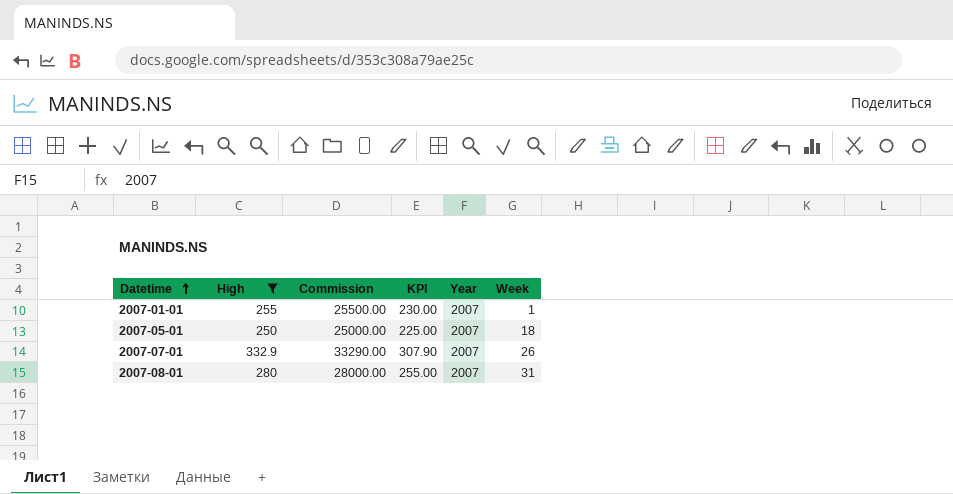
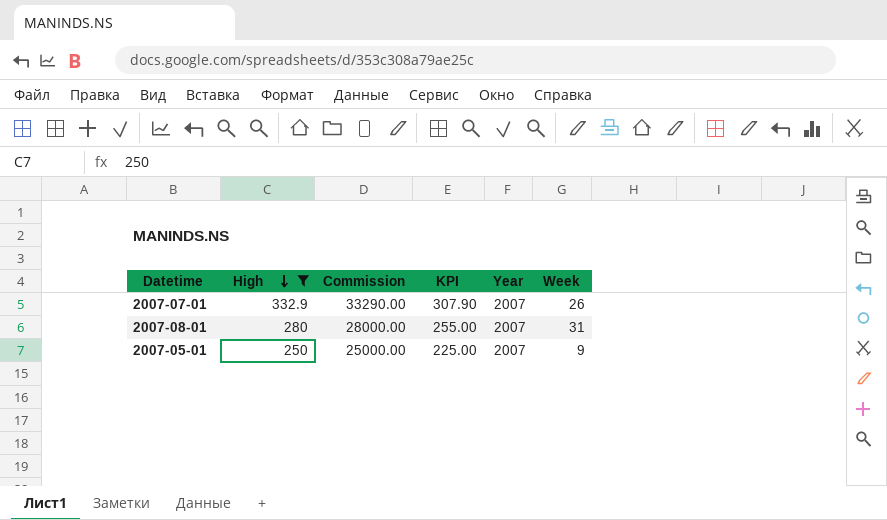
row order: Datetime ascending -> High descending
row 2007-01-01: 255 | 25500.00 | 230.00 | 2007 | 1 -> none
2007-05-01 | Week: 18 -> 9

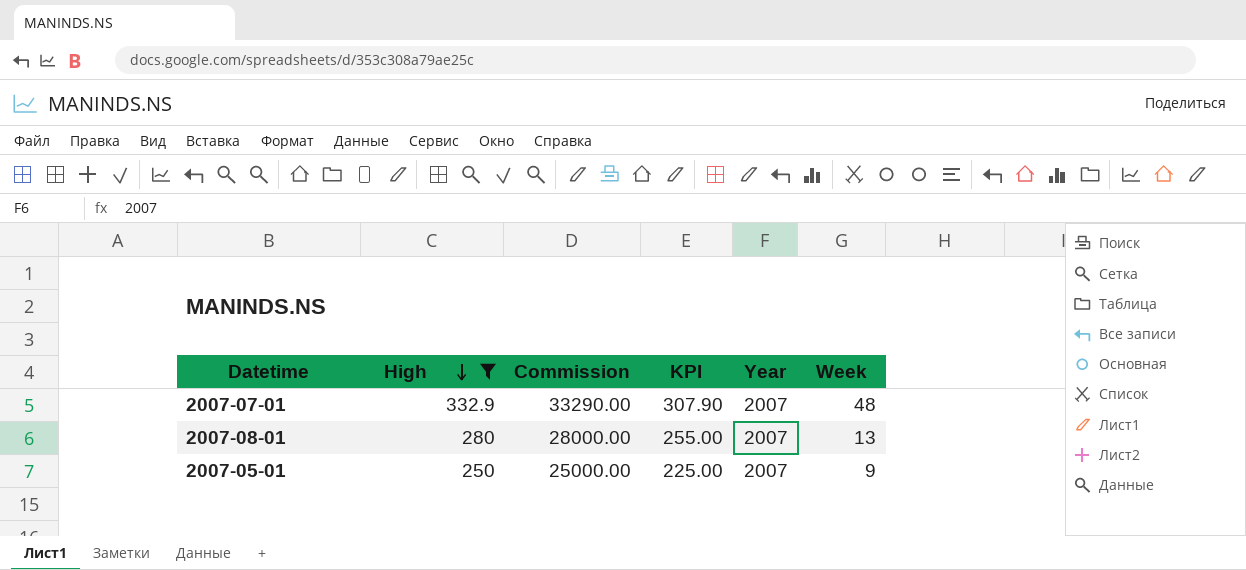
2007-07-01 | Week: 26 -> 48
2007-08-01 | Week: 31 -> 13

